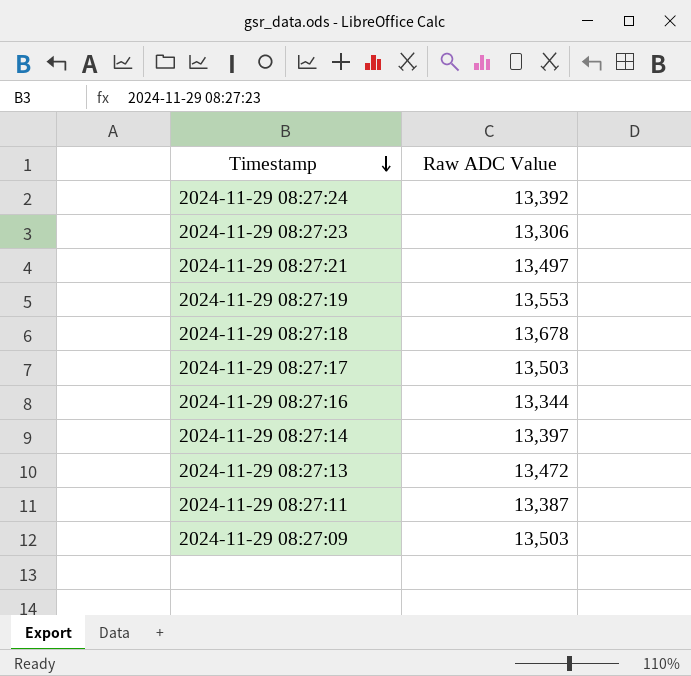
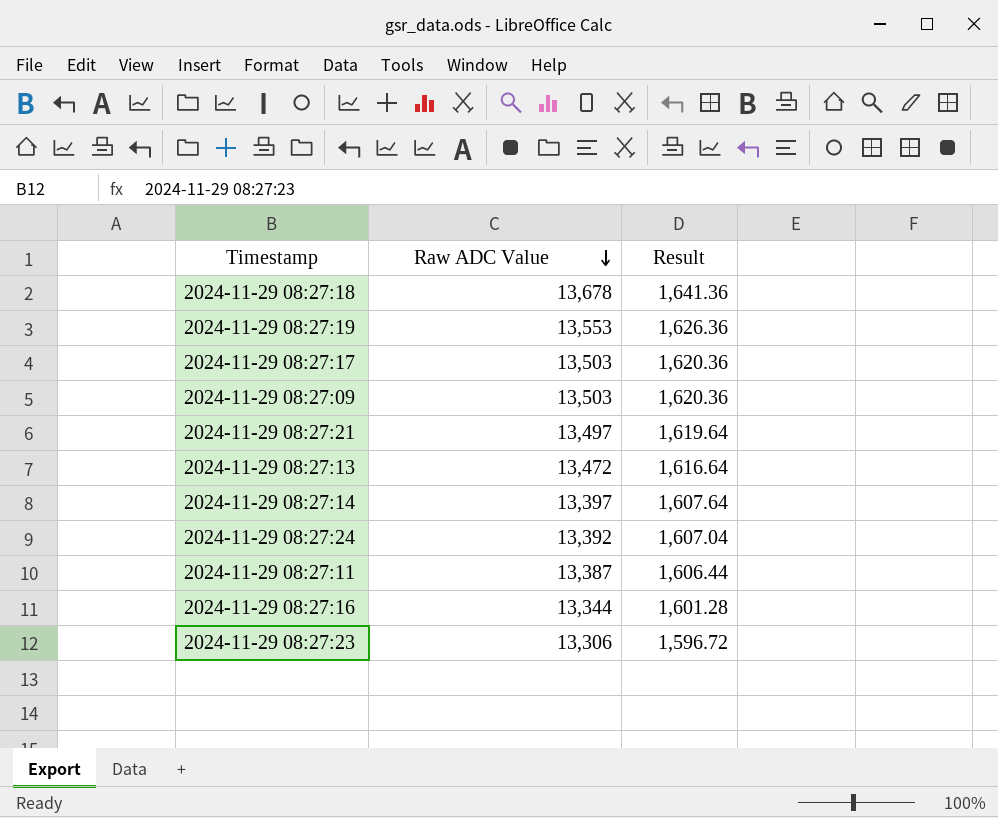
row order: Timestamp descending -> Raw ADC Value descending
column Result | formula: none -> [Raw ADC Value] * 0.12

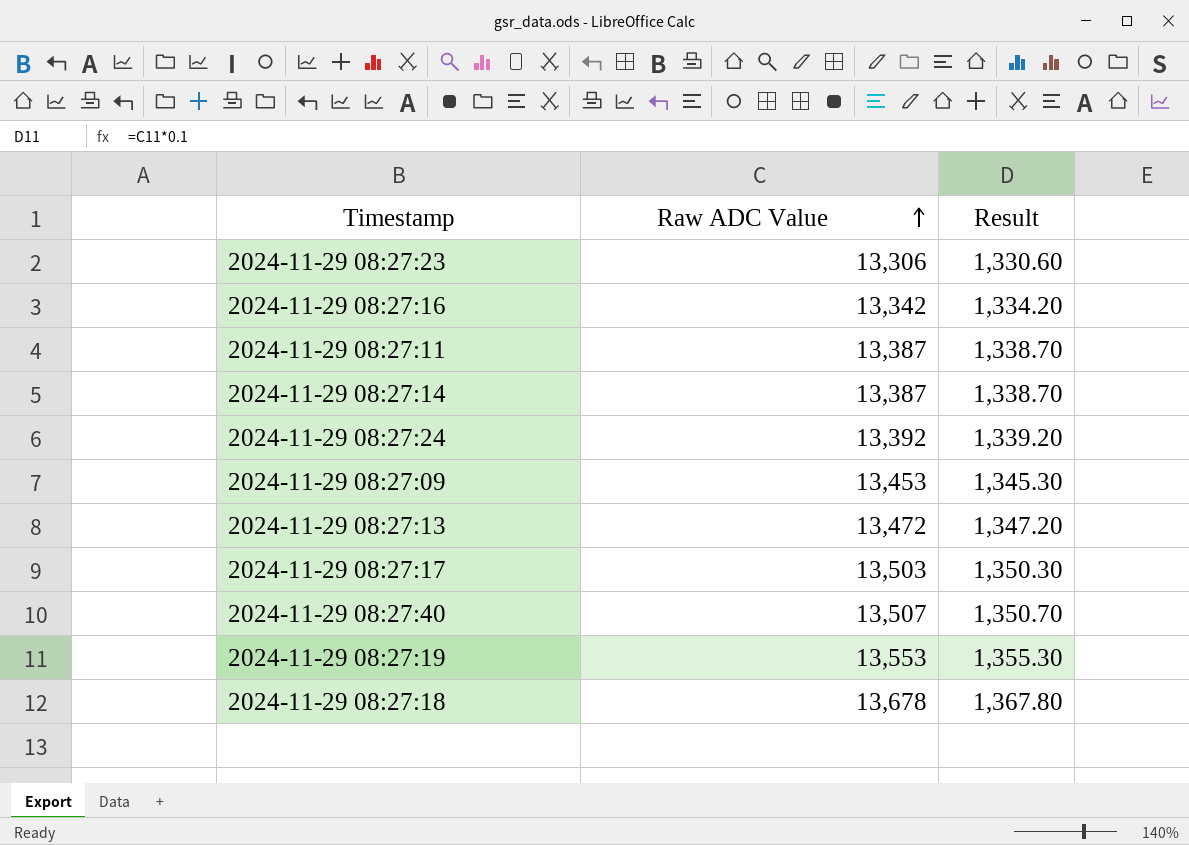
row order: Raw ADC Value descending -> Raw ADC Value ascending
column Result | formula: [Raw ADC Value] * 0.12 -> [Raw ADC Value] * 0.1
row 2024-11-29 08:27:21: 13,497 | 1,619.64 -> none
2024-11-29 08:27:16 | Raw ADC Value: 13,344 -> 13,342
2024-11-29 08:27:14 | Raw ADC Value: 13,397 -> 13,387
2024-11-29 08:27:09 | Raw ADC Value: 13,503 -> 13,453
row 2024-11-29 08:27:40: none -> 13,507 | 1,350.70

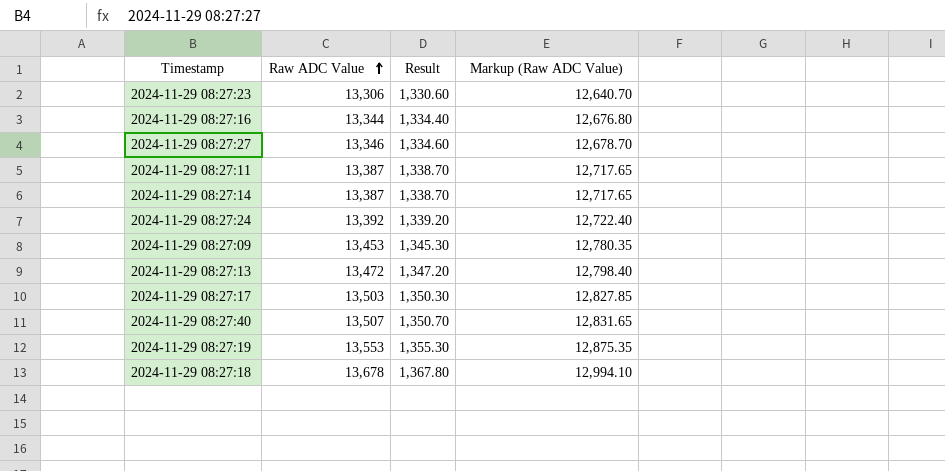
column Markup (Raw ADC Value) | formula: none -> [Raw ADC Value] * 0.95
2024-11-29 08:27:16 | Raw ADC Value: 13,342 -> 13,344
2024-11-29 08:27:16 | Result: 1,334.20 -> 1,334.40
row 2024-11-29 08:27:27: none -> 13,346 | 1,334.60 | 12,678.70

